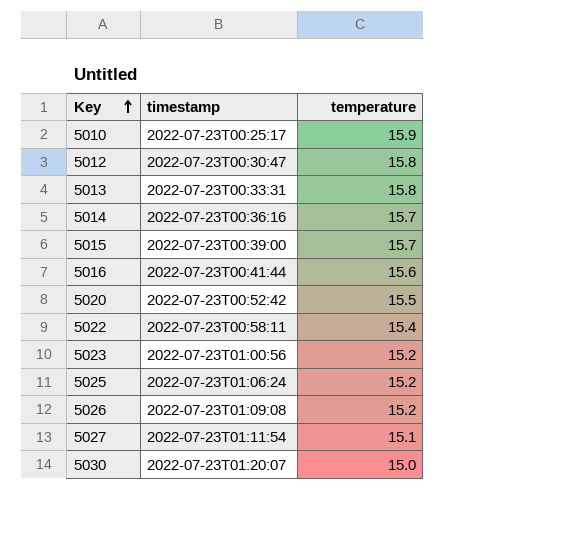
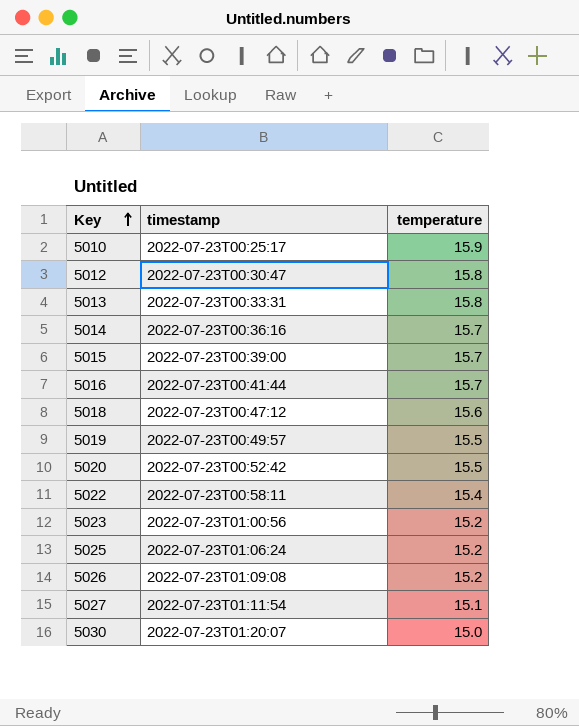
5016 | temperature: 15.6 -> 15.7
row 5018: none -> 2022-07-23T00:47:12 | 15.6
row 5019: none -> 2022-07-23T00:49:57 | 15.5

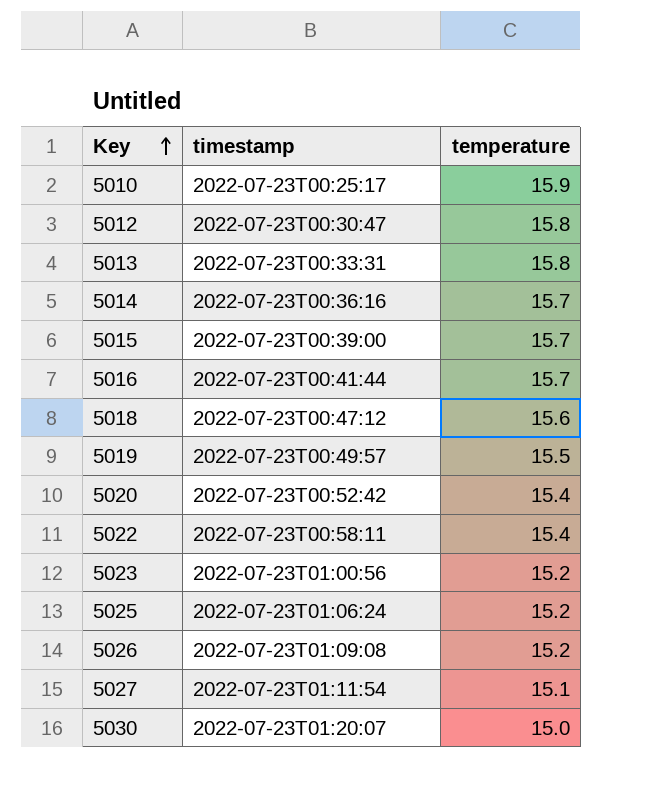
5020 | temperature: 15.5 -> 15.4

